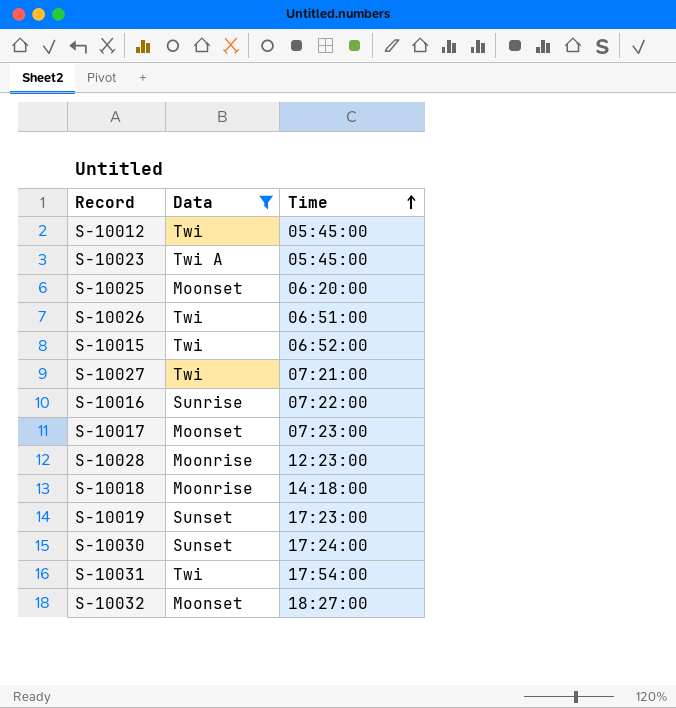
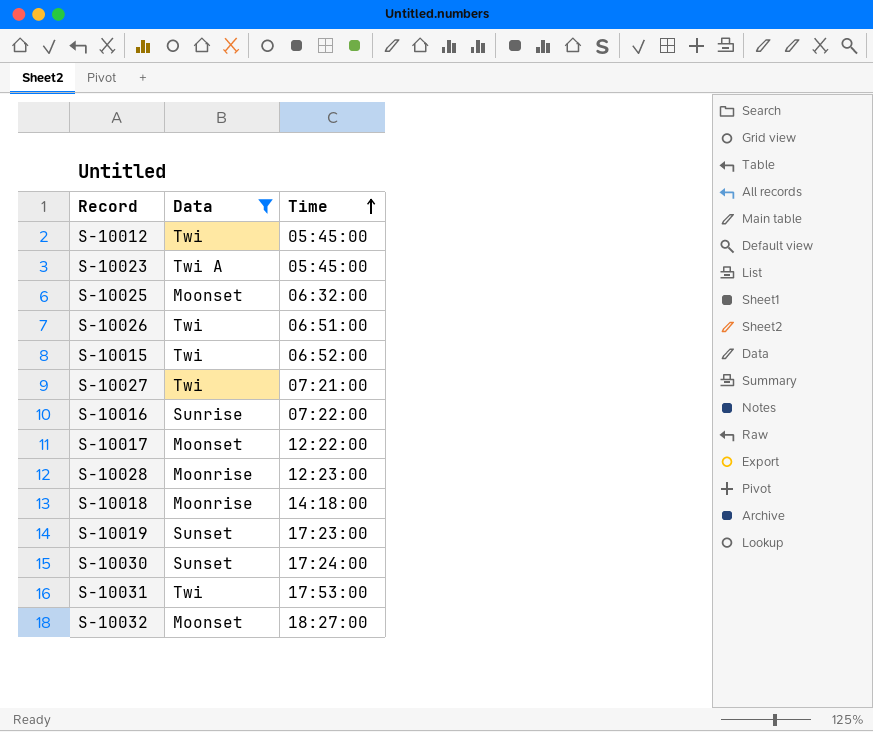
S-10025 | Time: 06:20:00 -> 06:32:00
S-10017 | Time: 07:23:00 -> 12:22:00
S-10031 | Time: 17:54:00 -> 17:53:00

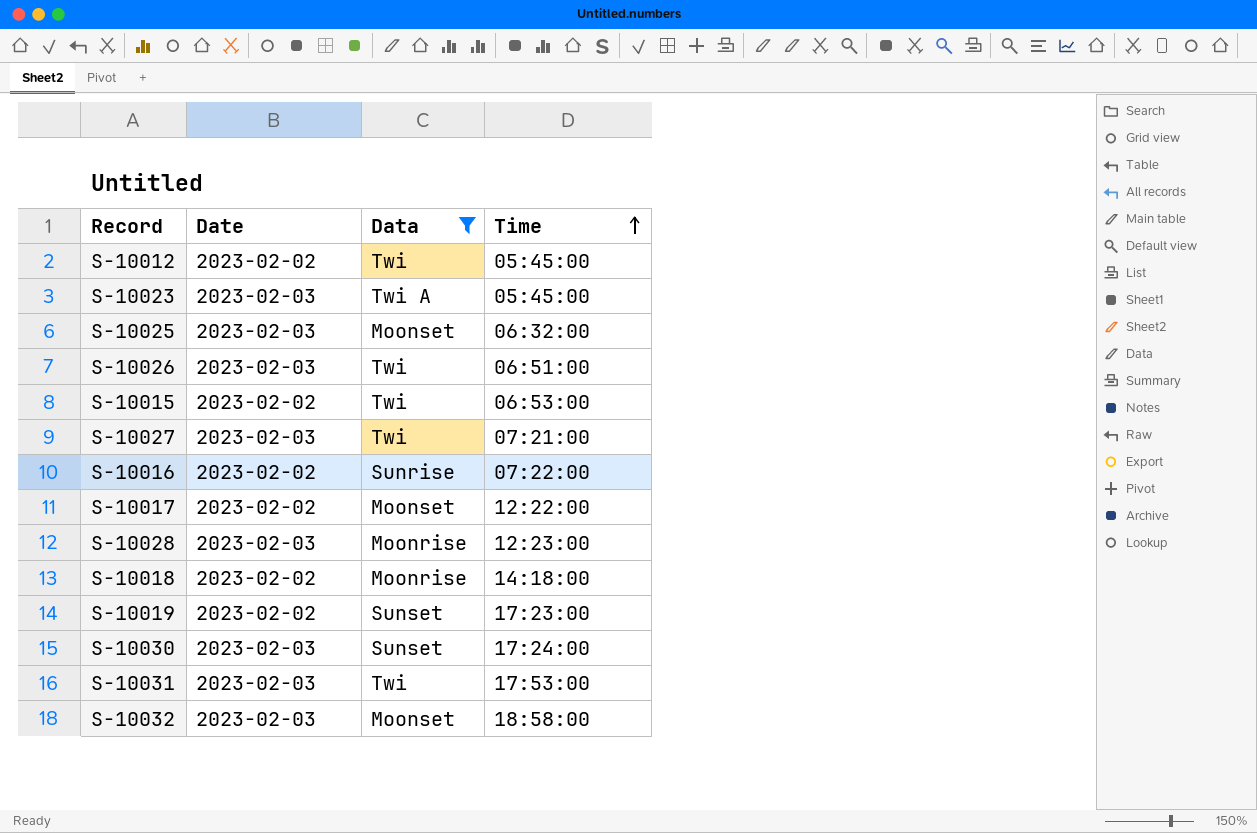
column Date | position: none -> 2
S-10015 | Time: 06:52:00 -> 06:53:00
S-10032 | Time: 18:27:00 -> 18:58:00

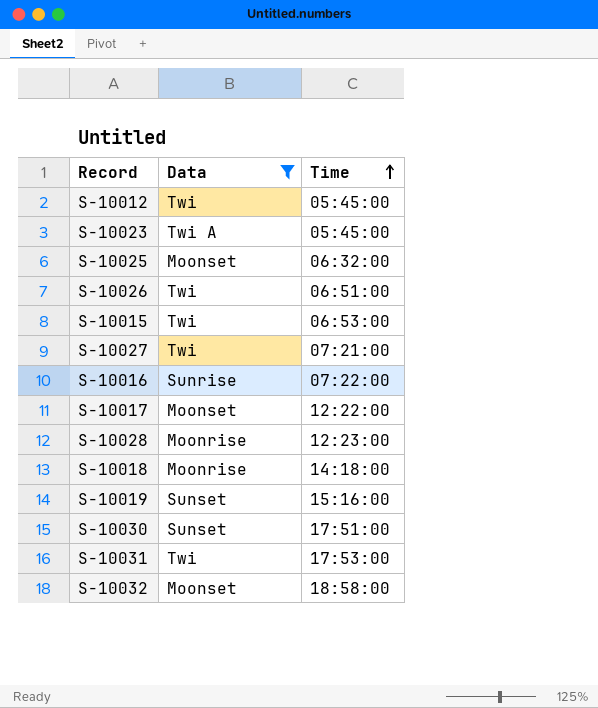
column Date | position: 2 -> none
S-10019 | Time: 17:23:00 -> 15:16:00
S-10030 | Time: 17:24:00 -> 17:51:00

